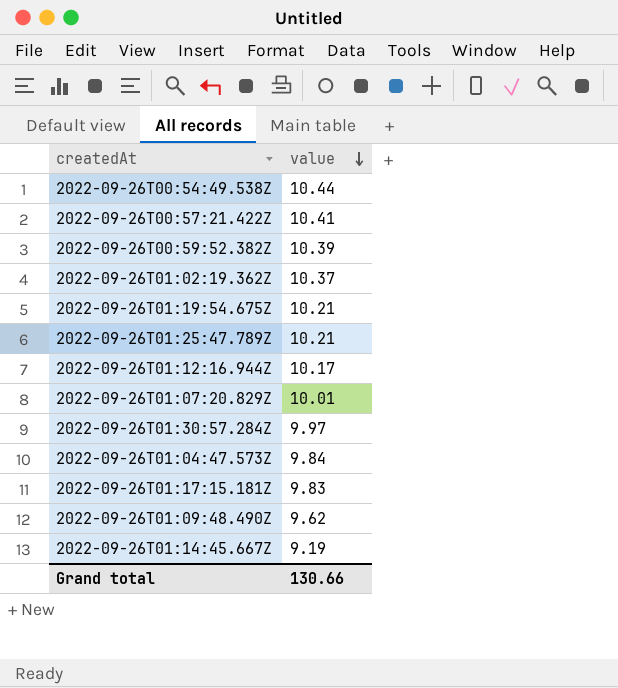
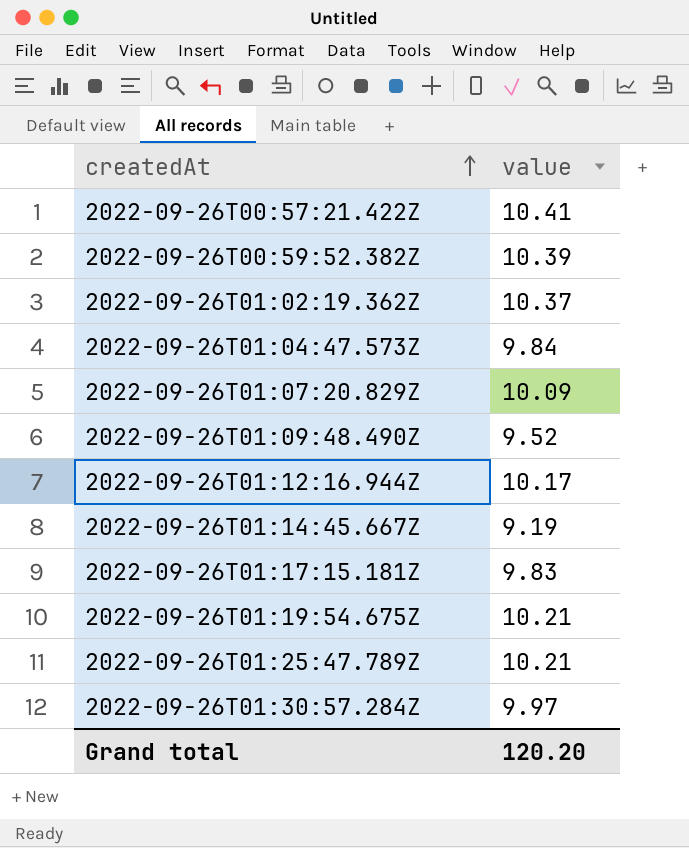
row order: value descending -> createdAt ascending
row 2022-09-26T00:54:49.538Z: 10.44 -> none
2022-09-26T01:07:20.829Z | value: 10.01 -> 10.09
2022-09-26T01:09:48.490Z | value: 9.62 -> 9.52
Grand total | value: 130.66 -> 120.20

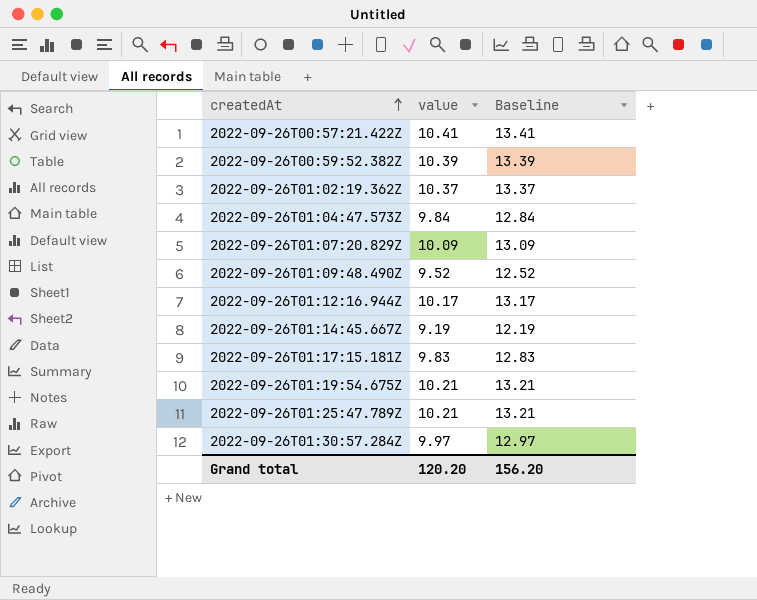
column Baseline | formula: none -> [value] + 3

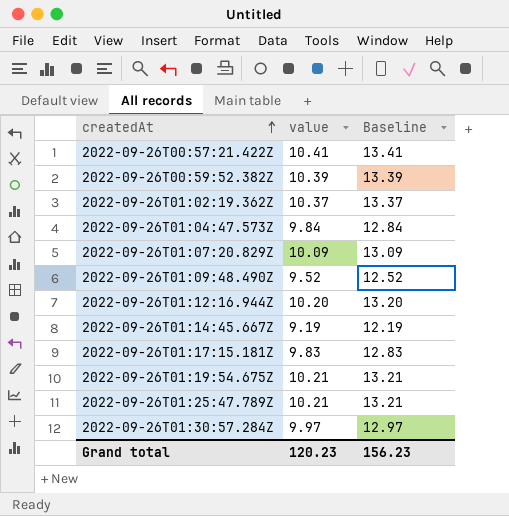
2022-09-26T01:12:16.944Z | value: 10.17 -> 10.20
2022-09-26T01:12:16.944Z | Baseline: 13.17 -> 13.20
Grand total | value: 120.20 -> 120.23
Grand total | Baseline: 156.20 -> 156.23

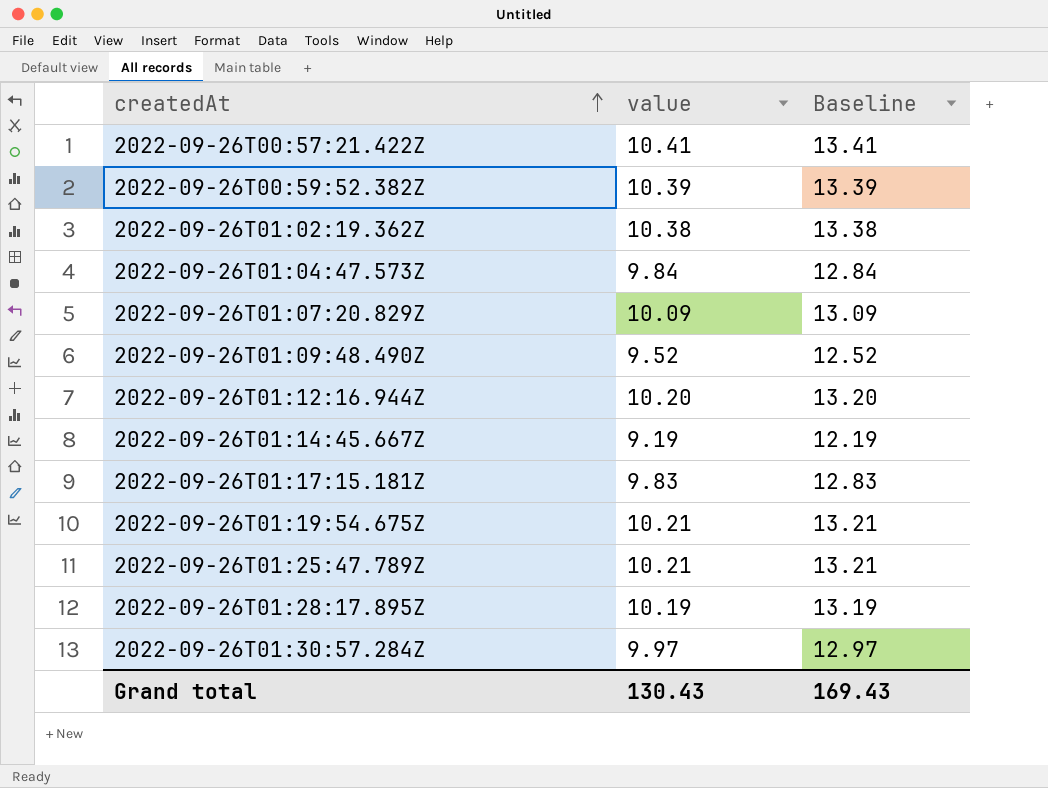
2022-09-26T01:02:19.362Z | value: 10.37 -> 10.38
2022-09-26T01:02:19.362Z | Baseline: 13.37 -> 13.38
row 2022-09-26T01:28:17.895Z: none -> 10.19 | 13.19
Grand total | value: 120.23 -> 130.43
Grand total | Baseline: 156.23 -> 169.43

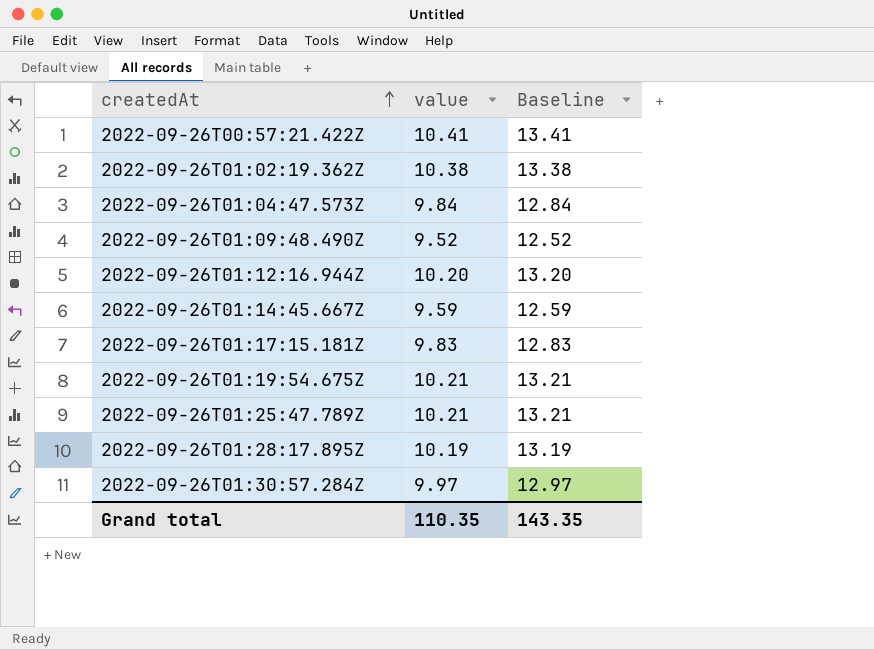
row 2022-09-26T00:59:52.382Z: 10.39 | 13.39 -> none
row 2022-09-26T01:07:20.829Z: 10.09 | 13.09 -> none
2022-09-26T01:14:45.667Z | value: 9.19 -> 9.59
2022-09-26T01:14:45.667Z | Baseline: 12.19 -> 12.59
Grand total | value: 130.43 -> 110.35
Grand total | Baseline: 169.43 -> 143.35

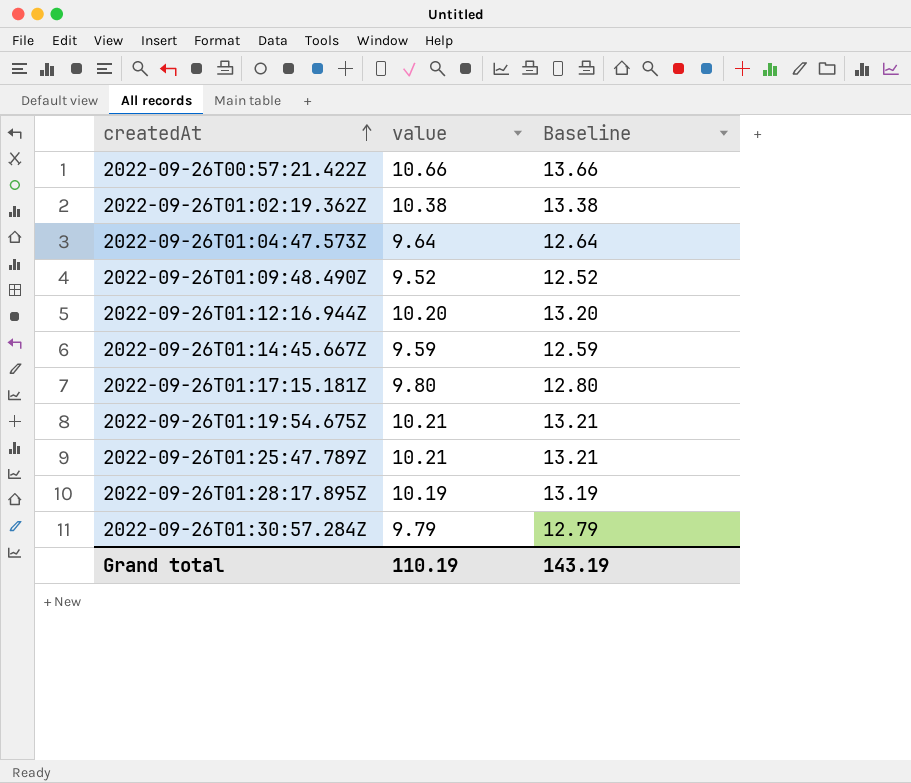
2022-09-26T00:57:21.422Z | value: 10.41 -> 10.66
2022-09-26T00:57:21.422Z | Baseline: 13.41 -> 13.66
2022-09-26T01:04:47.573Z | value: 9.84 -> 9.64
2022-09-26T01:04:47.573Z | Baseline: 12.84 -> 12.64
2022-09-26T01:17:15.181Z | value: 9.83 -> 9.80
2022-09-26T01:17:15.181Z | Baseline: 12.83 -> 12.80
2022-09-26T01:30:57.284Z | value: 9.97 -> 9.79
2022-09-26T01:30:57.284Z | Baseline: 12.97 -> 12.79
Grand total | value: 110.35 -> 110.19
Grand total | Baseline: 143.35 -> 143.19

